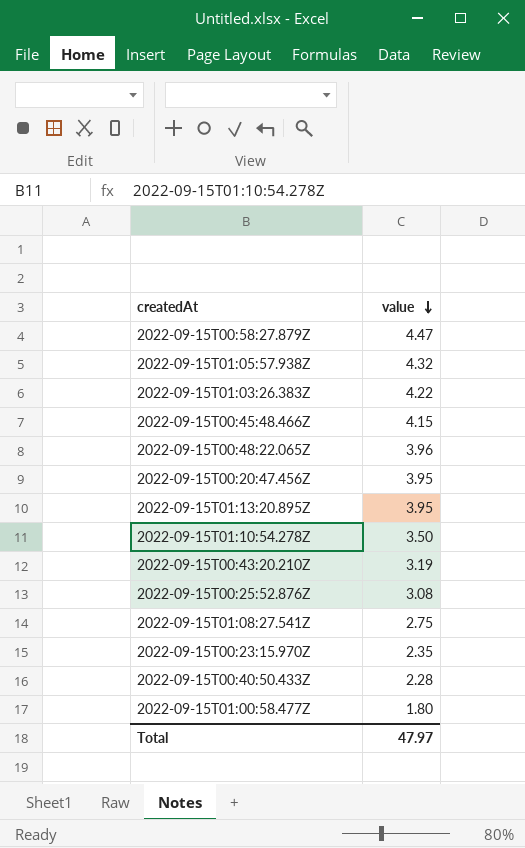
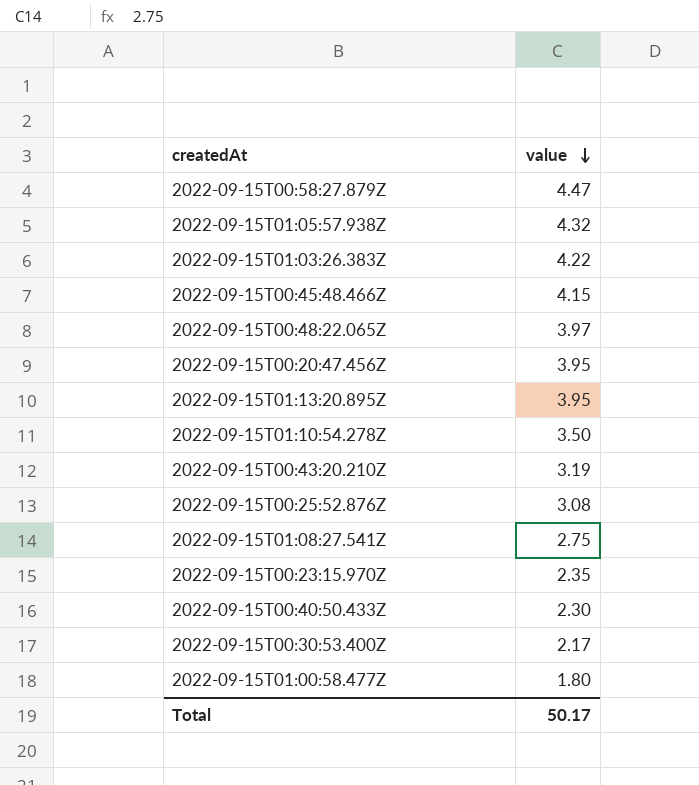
2022-09-15T00:48:22.065Z | value: 3.96 -> 3.97
2022-09-15T00:40:50.433Z | value: 2.28 -> 2.30
row 2022-09-15T00:30:53.400Z: none -> 2.17
Total | value: 47.97 -> 50.17

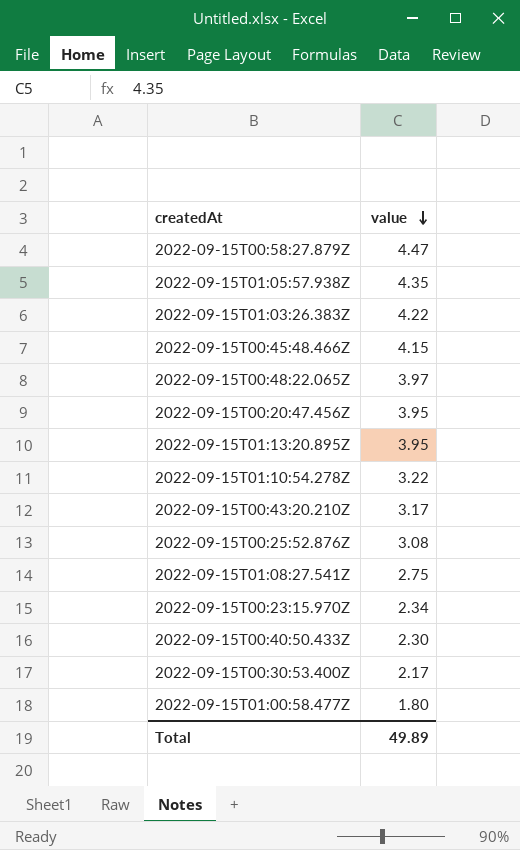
2022-09-15T01:05:57.938Z | value: 4.32 -> 4.35
2022-09-15T01:10:54.278Z | value: 3.50 -> 3.22
2022-09-15T00:43:20.210Z | value: 3.19 -> 3.17
2022-09-15T00:23:15.970Z | value: 2.35 -> 2.34
Total | value: 50.17 -> 49.89

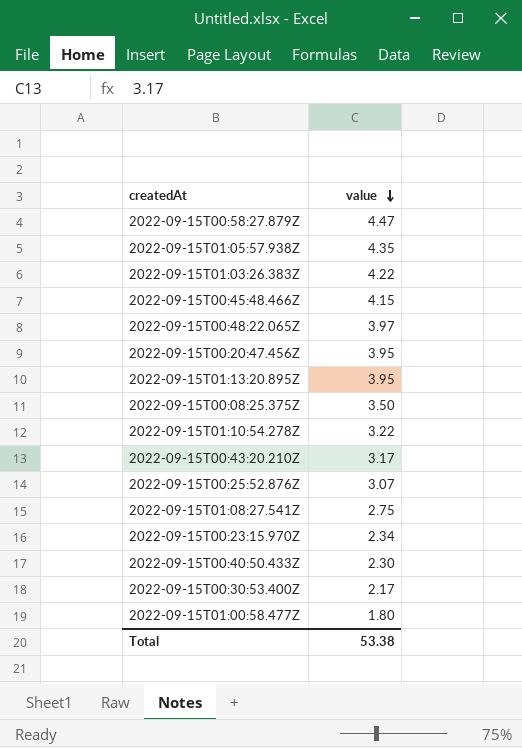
row 2022-09-15T00:08:25.375Z: none -> 3.50
2022-09-15T00:25:52.876Z | value: 3.08 -> 3.07
Total | value: 49.89 -> 53.38

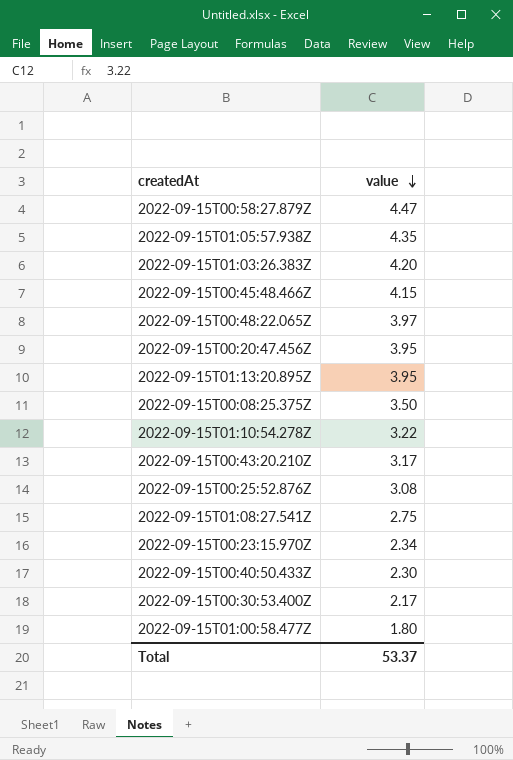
2022-09-15T01:03:26.383Z | value: 4.22 -> 4.20
2022-09-15T00:25:52.876Z | value: 3.07 -> 3.08
Total | value: 53.38 -> 53.37

